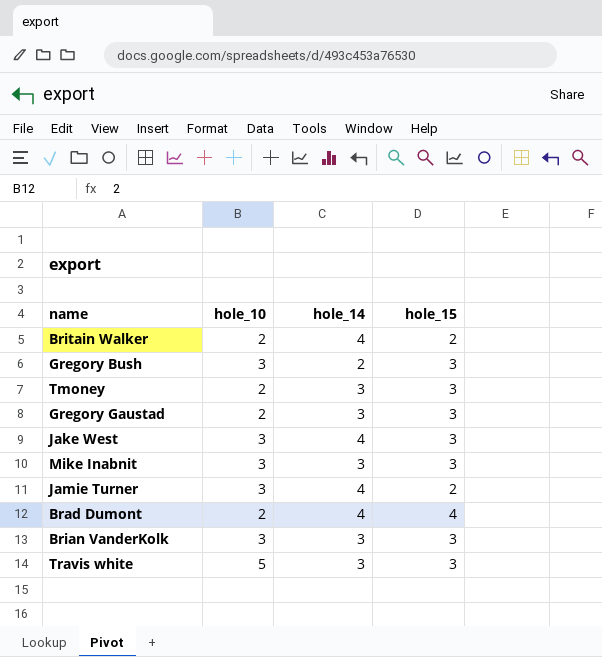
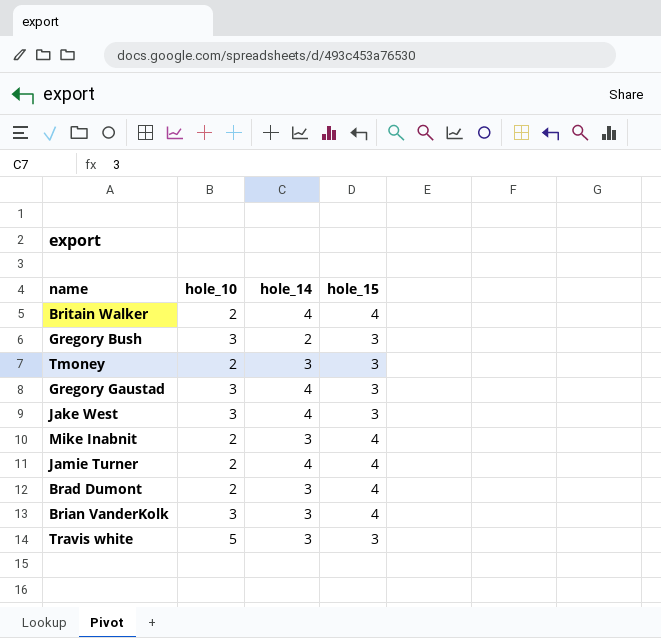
Britain Walker | hole_15: 2 -> 4
Gregory Gaustad | hole_10: 2 -> 3
Gregory Gaustad | hole_14: 3 -> 4
Mike Inabnit | hole_10: 3 -> 2
Mike Inabnit | hole_15: 3 -> 4
Jamie Turner | hole_10: 3 -> 2
Jamie Turner | hole_15: 2 -> 4
Brad Dumont | hole_14: 4 -> 3
Brian VanderKolk | hole_15: 3 -> 4

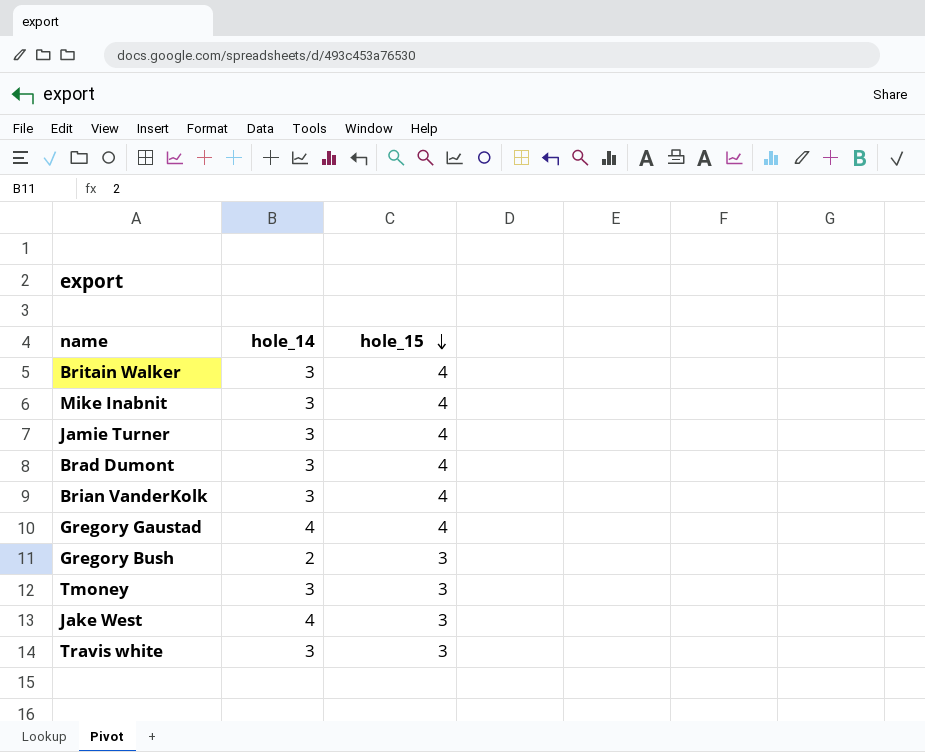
row order: none -> hole_15 descending
column hole_10 | position: 2 -> none
Britain Walker | hole_14: 4 -> 3
Jamie Turner | hole_14: 4 -> 3
Gregory Gaustad | hole_15: 3 -> 4

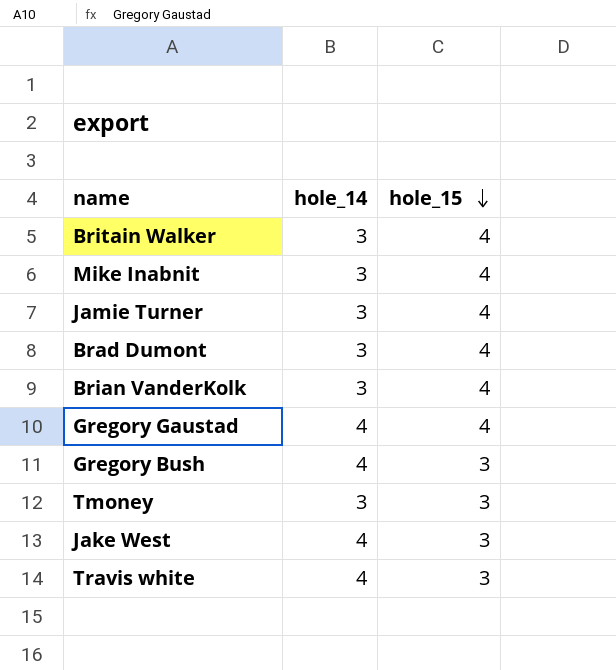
Gregory Bush | hole_14: 2 -> 4
Travis white | hole_14: 3 -> 4

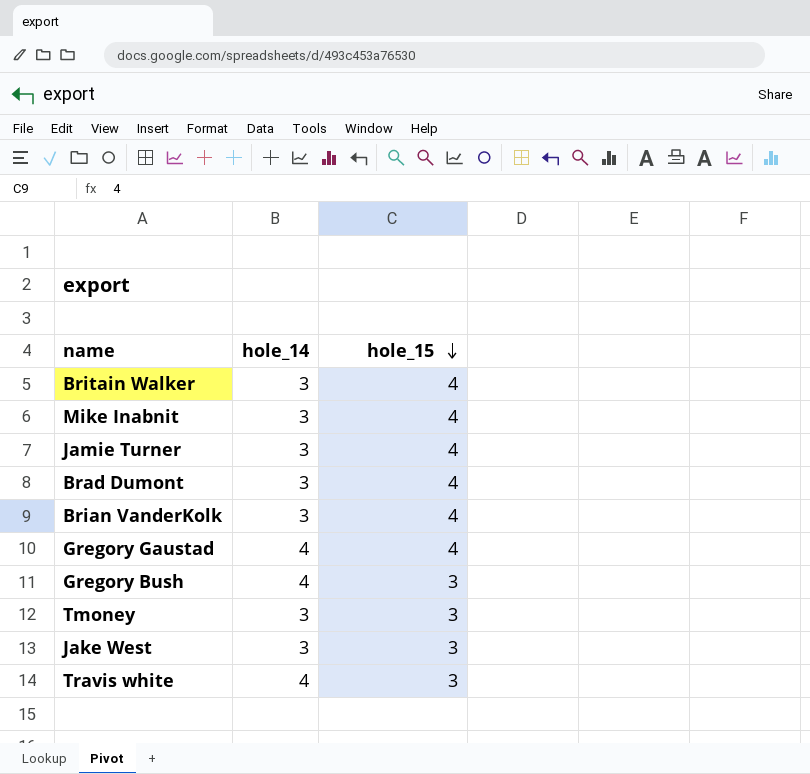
Jake West | hole_14: 4 -> 3

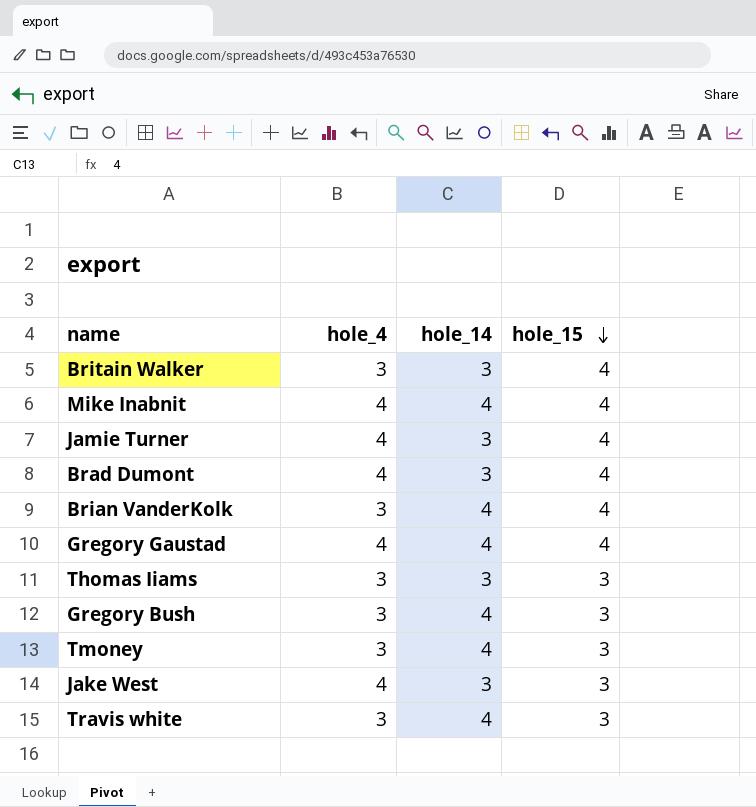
column hole_4 | position: none -> 2
Mike Inabnit | hole_14: 3 -> 4
Brian VanderKolk | hole_14: 3 -> 4
row Thomas Iiams: none -> 3 | 3 | 3
Tmoney | hole_14: 3 -> 4

